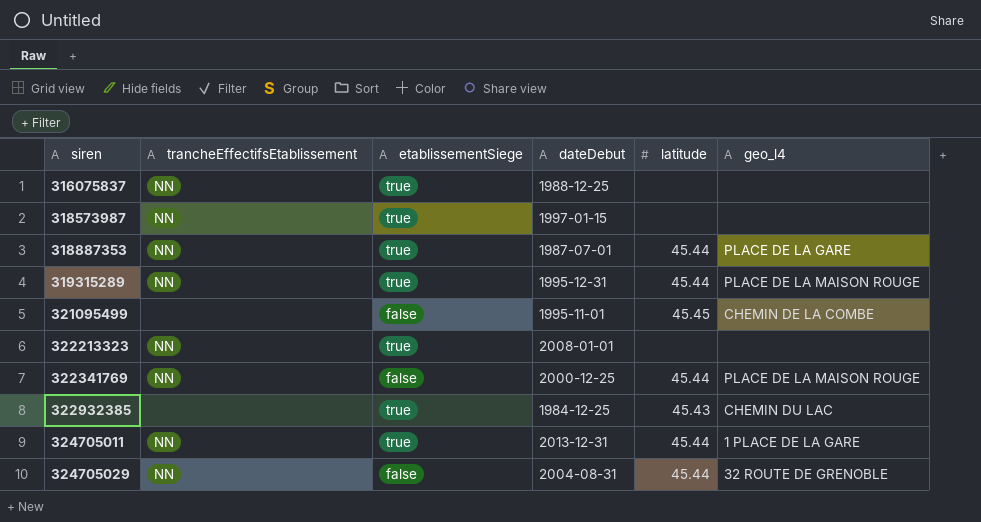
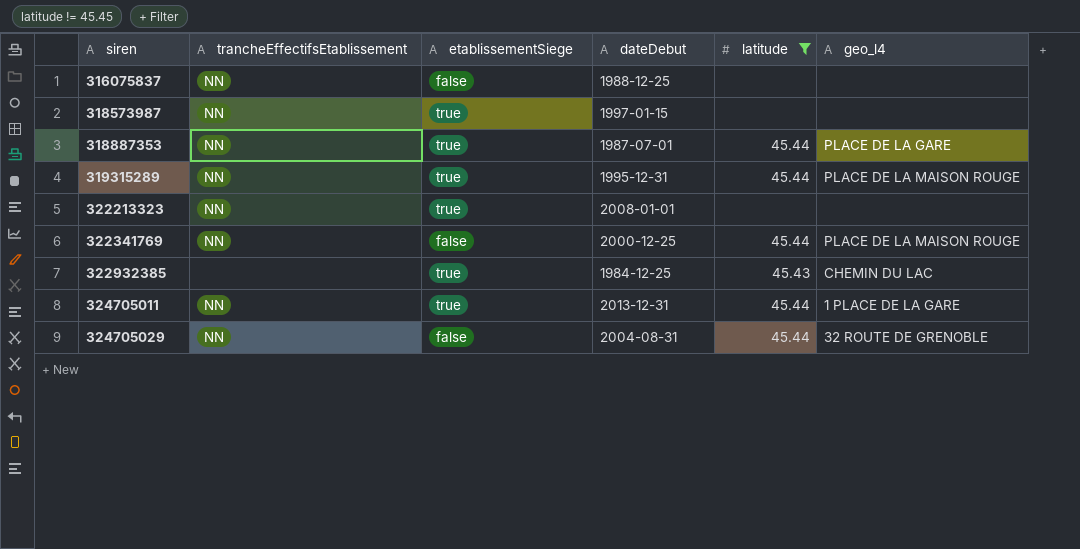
filter: none -> latitude != 45.45
316075837 | etablissementSiege: true -> false

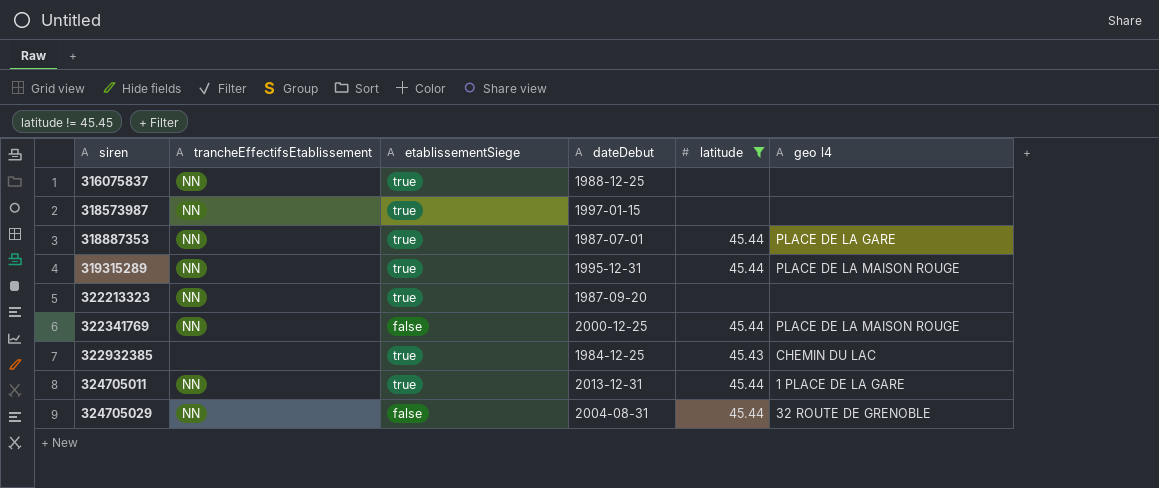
column name: geo_l4 -> geo l4
316075837 | etablissementSiege: false -> true
322213323 | dateDebut: 2008-01-01 -> 1987-09-20

